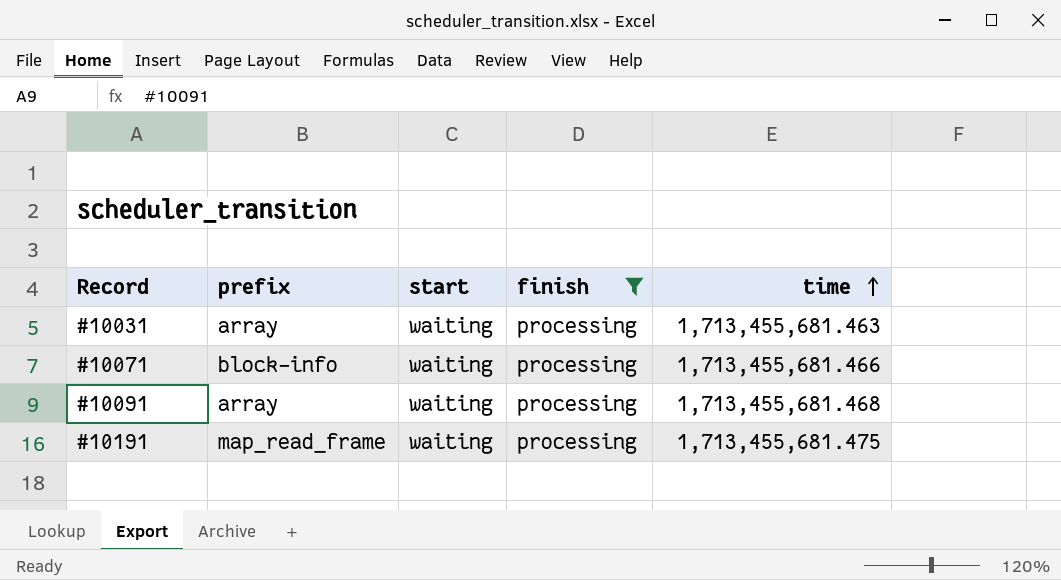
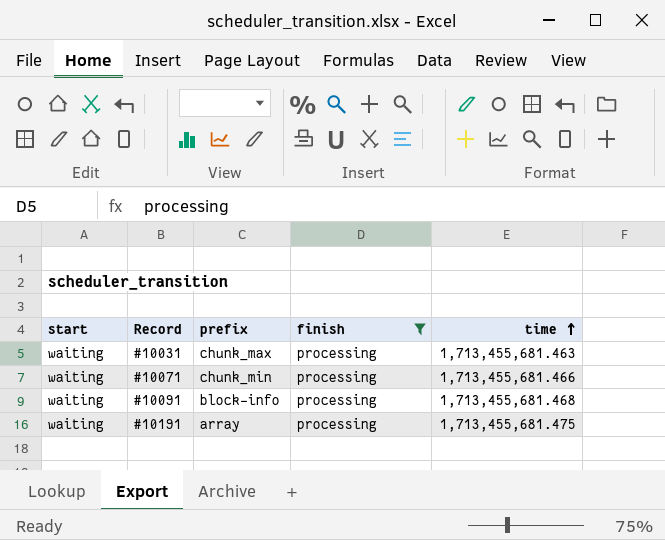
column start | position: 3 -> 1
#10031 | prefix: array -> chunk_max
#10071 | prefix: block-info -> chunk_min
#10091 | prefix: array -> block-info
#10191 | prefix: map_read_frame -> array

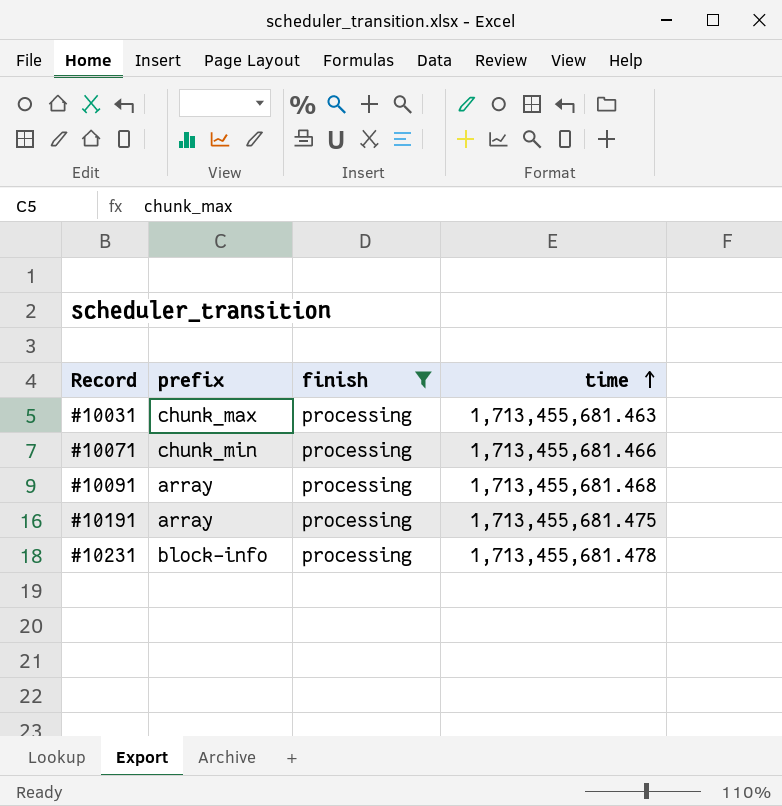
column start | position: 1 -> none
#10091 | prefix: block-info -> array
row #10231: none -> block-info | processing | 1,713,455,681.478

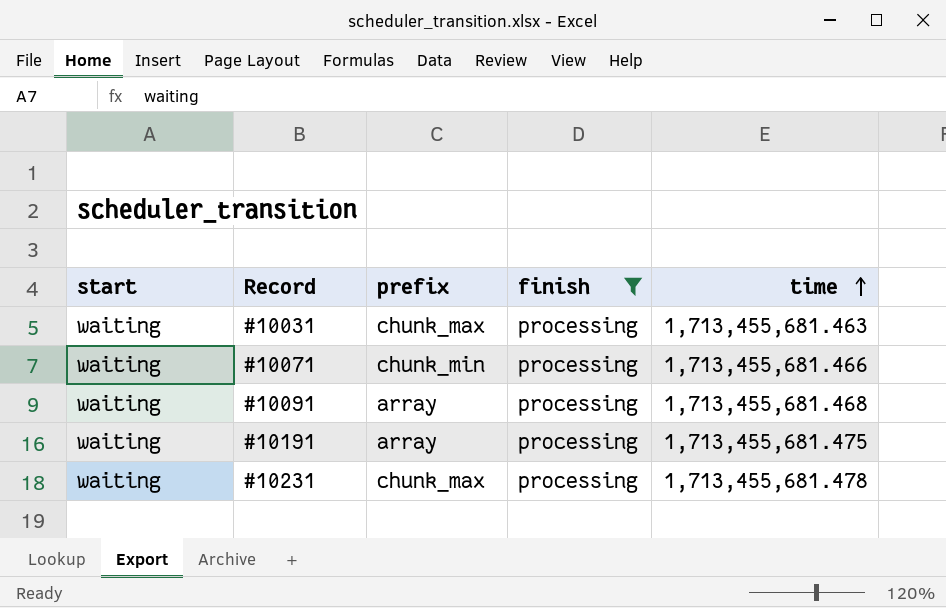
column start | position: none -> 1
#10231 | prefix: block-info -> chunk_max

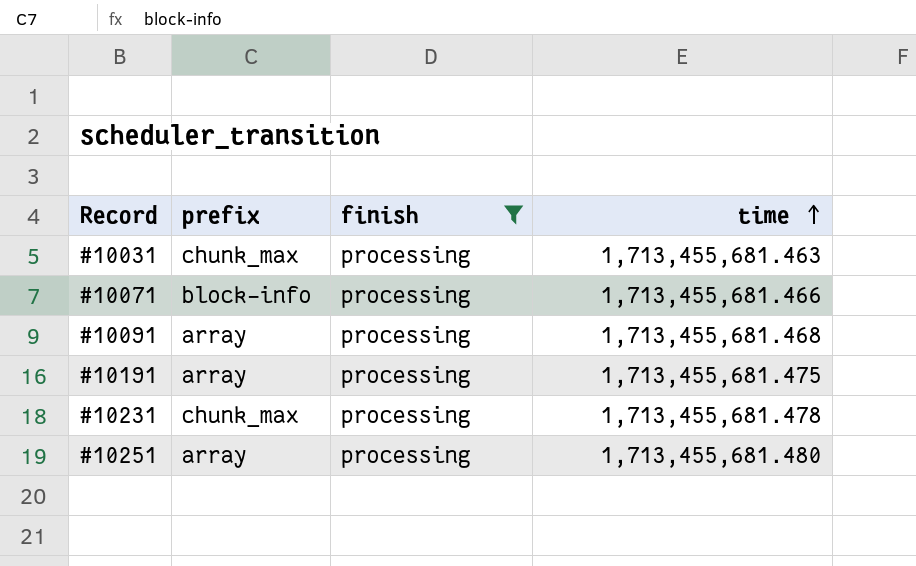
column start | position: 1 -> none
#10071 | prefix: chunk_min -> block-info
row #10251: none -> array | processing | 1,713,455,681.480

